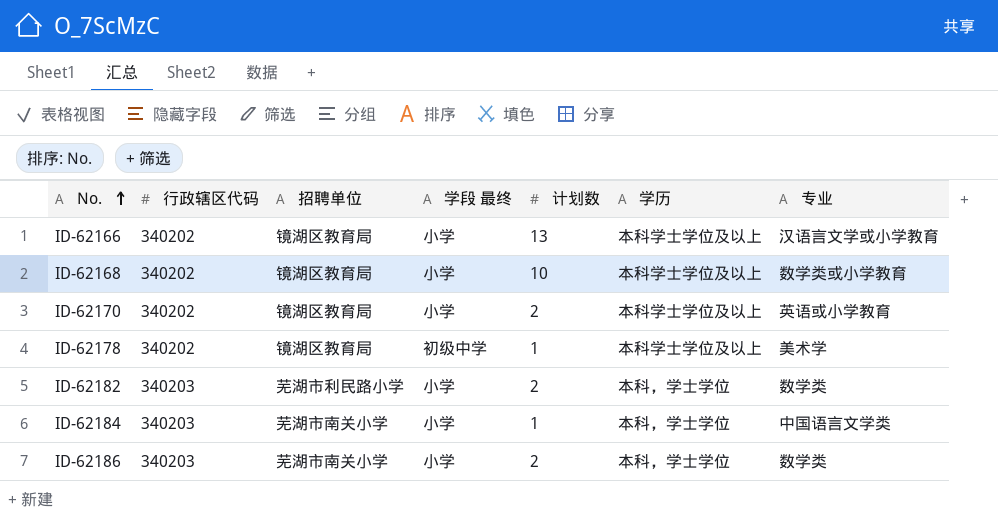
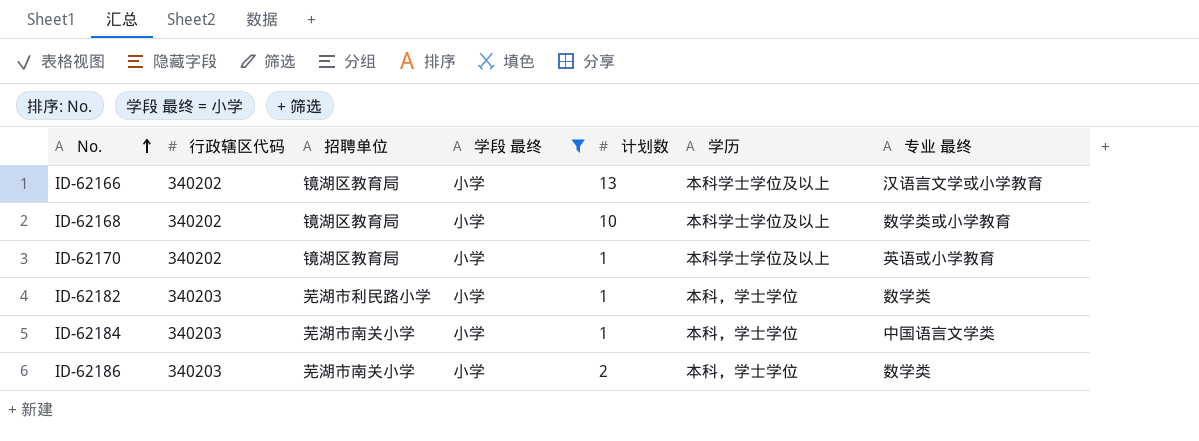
filter: none -> 学段 最终 = 小学
column name: 专业 -> 专业 最终
ID-62170 | 计划数: 2 -> 1
ID-62182 | 计划数: 2 -> 1

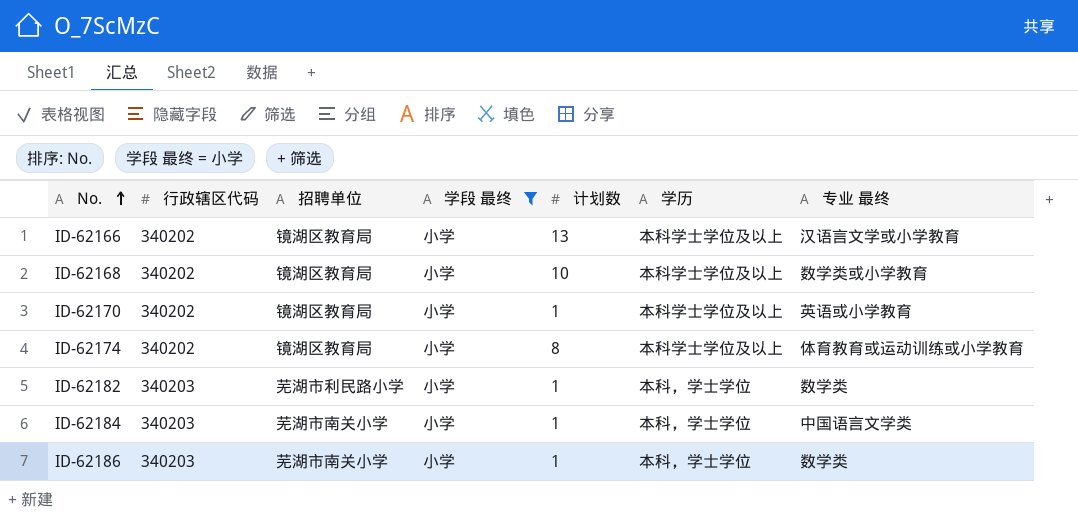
row ID-62174: none -> 340202 | 镜湖区教育局 | 小学 | 8 | 本科学士学位及以上 | 体育教育或运动训练或小学教育
ID-62186 | 计划数: 2 -> 1

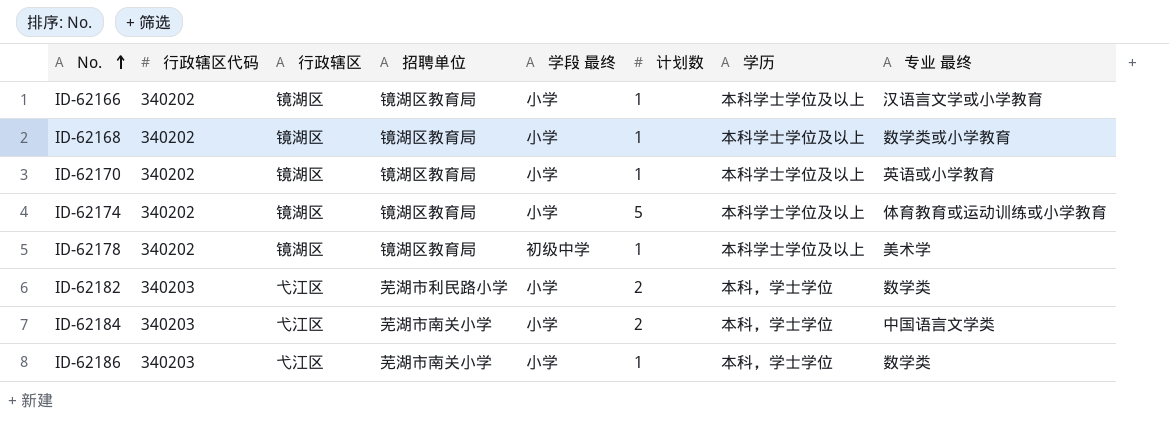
filter: 学段 最终 = 小学 -> none
column 行政辖区 | position: none -> 3
ID-62166 | 计划数: 13 -> 1
ID-62168 | 计划数: 10 -> 1
ID-62174 | 计划数: 8 -> 5
ID-62182 | 计划数: 1 -> 2
ID-62184 | 计划数: 1 -> 2

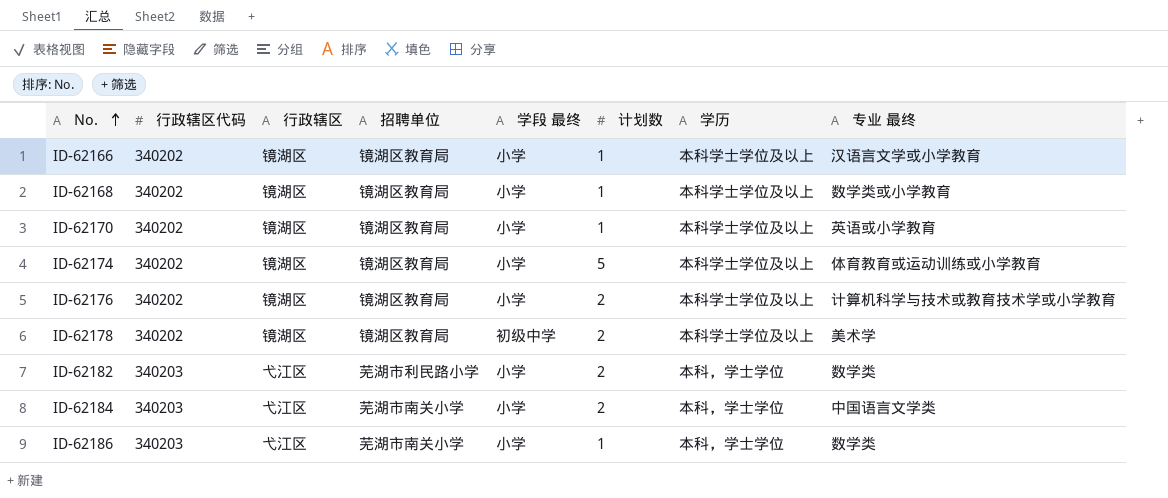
row ID-62176: none -> 340202 | 镜湖区 | 镜湖区教育局 | 小学 | 2 | 本科学士学位及以上 | 计算机科学与技术或教育技术学或小学教育
ID-62178 | 计划数: 1 -> 2

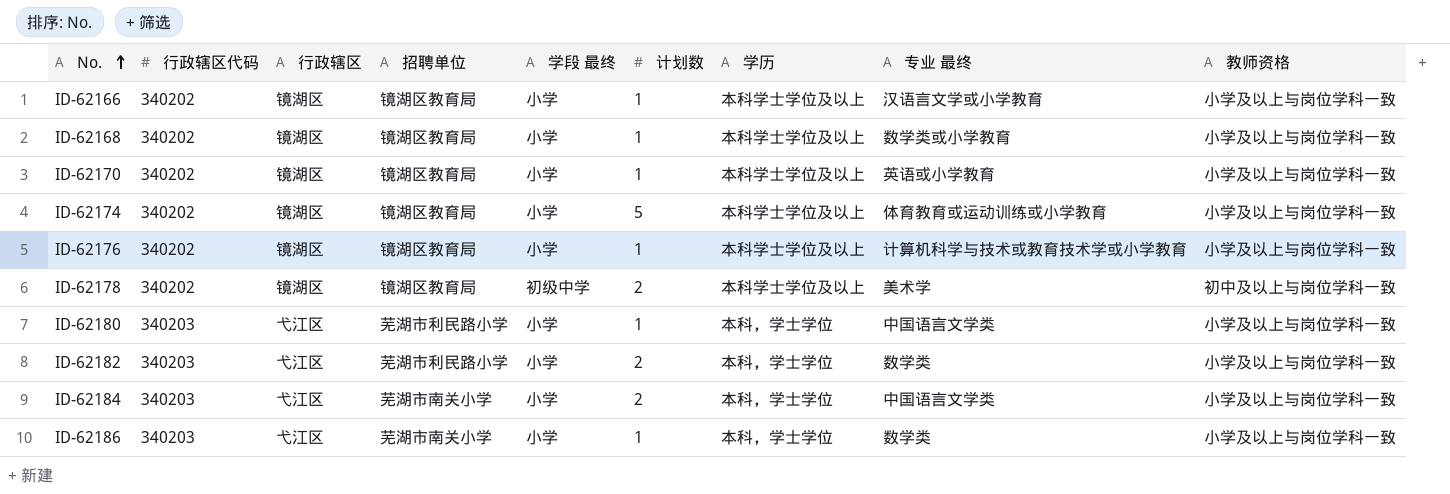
column 教师资格 | position: none -> 9
ID-62176 | 计划数: 2 -> 1
row ID-62180: none -> 340203 | 弋江区 | 芜湖市利民路小学 | 小学 | 1 | 本科，学士学位 | 中国语言文学类 | 小学及以上与岗位学科一致

